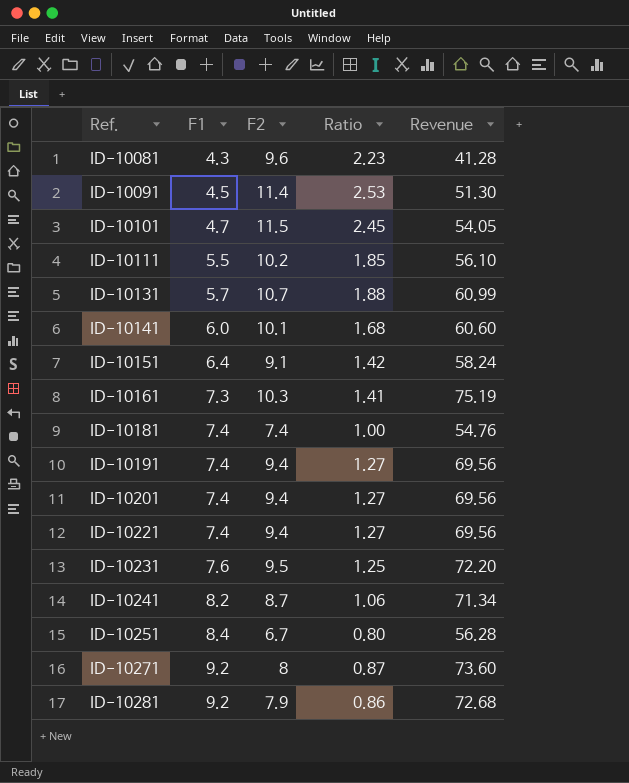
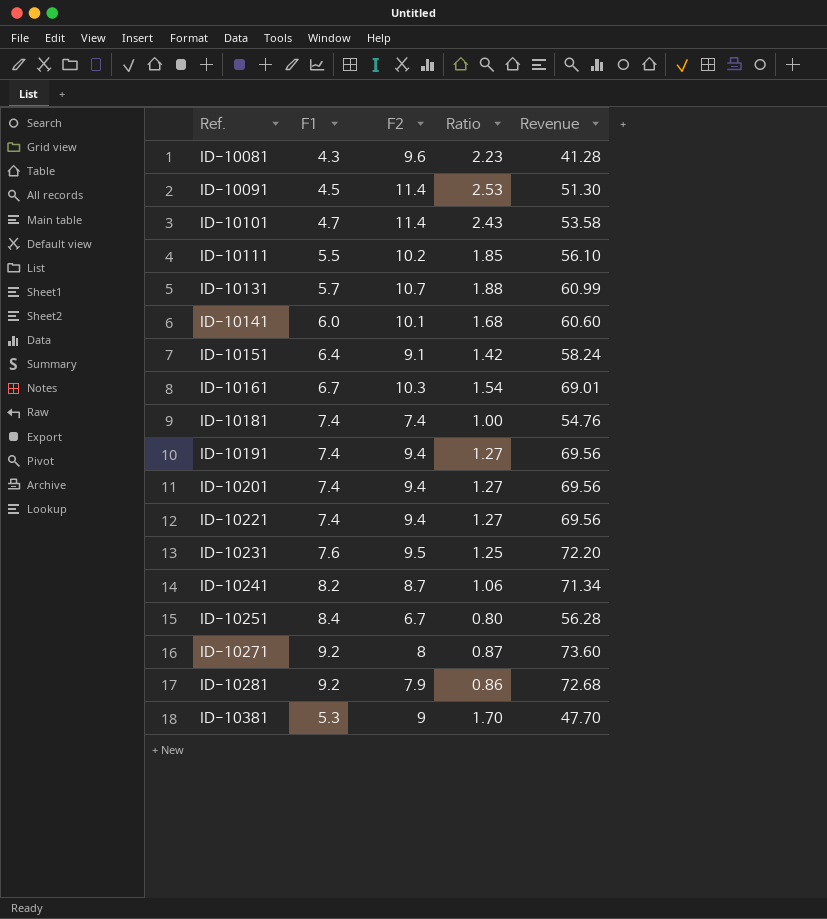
ID-10101 | F2: 11.5 -> 11.4
ID-10101 | Ratio: 2.45 -> 2.43
ID-10101 | Revenue: 54.05 -> 53.58
ID-10161 | F1: 7.3 -> 6.7
ID-10161 | Ratio: 1.41 -> 1.54
ID-10161 | Revenue: 75.19 -> 69.01
row ID-10381: none -> 5.3 | 9 | 1.70 | 47.70

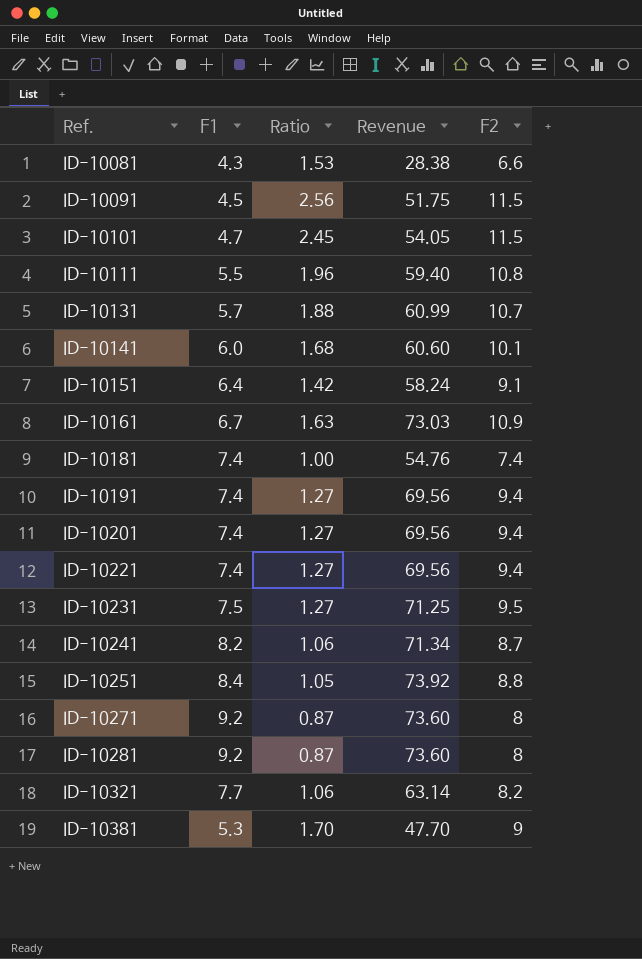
column F2 | position: 3 -> 5
ID-10081 | Ratio: 2.23 -> 1.53
ID-10081 | Revenue: 41.28 -> 28.38
ID-10081 | F2: 9.6 -> 6.6
ID-10091 | Ratio: 2.53 -> 2.56
ID-10091 | Revenue: 51.30 -> 51.75
ID-10091 | F2: 11.4 -> 11.5
ID-10101 | Ratio: 2.43 -> 2.45
ID-10101 | Revenue: 53.58 -> 54.05
ID-10101 | F2: 11.4 -> 11.5
ID-10111 | Ratio: 1.85 -> 1.96
ID-10111 | Revenue: 56.10 -> 59.40
ID-10111 | F2: 10.2 -> 10.8
ID-10161 | Ratio: 1.54 -> 1.63
ID-10161 | Revenue: 69.01 -> 73.03
ID-10161 | F2: 10.3 -> 10.9
ID-10231 | F1: 7.6 -> 7.5
ID-10231 | Ratio: 1.25 -> 1.27
ID-10231 | Revenue: 72.20 -> 71.25
ID-10251 | Ratio: 0.80 -> 1.05
ID-10251 | Revenue: 56.28 -> 73.92
ID-10251 | F2: 6.7 -> 8.8
ID-10281 | Ratio: 0.86 -> 0.87
ID-10281 | Revenue: 72.68 -> 73.60
ID-10281 | F2: 7.9 -> 8
row ID-10321: none -> 7.7 | 1.06 | 63.14 | 8.2

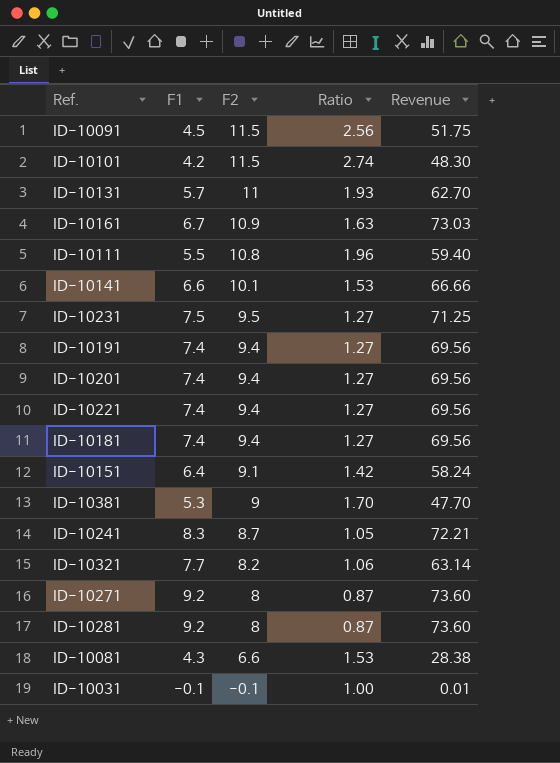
row order: Ref. ascending -> F2 descending
column F2 | position: 5 -> 3
row ID-10251: 8.4 | 1.05 | 73.92 | 8.8 -> none
ID-10101 | F1: 4.7 -> 4.2
ID-10101 | Ratio: 2.45 -> 2.74
ID-10101 | Revenue: 54.05 -> 48.30
ID-10131 | F2: 10.7 -> 11
ID-10131 | Ratio: 1.88 -> 1.93
ID-10131 | Revenue: 60.99 -> 62.70
ID-10141 | F1: 6.0 -> 6.6
ID-10141 | Ratio: 1.68 -> 1.53
ID-10141 | Revenue: 60.60 -> 66.66
ID-10181 | F2: 7.4 -> 9.4
ID-10181 | Ratio: 1.00 -> 1.27
ID-10181 | Revenue: 54.76 -> 69.56
ID-10241 | F1: 8.2 -> 8.3
ID-10241 | Ratio: 1.06 -> 1.05
ID-10241 | Revenue: 71.34 -> 72.21
row ID-10031: none -> -0.1 | -0.1 | 1.00 | 0.01

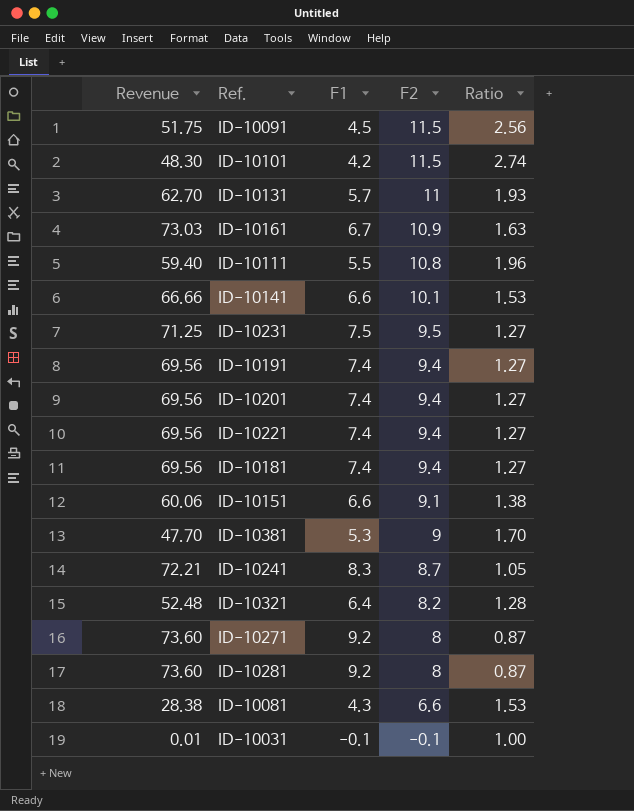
column Revenue | position: 5 -> 1
ID-10151 | Revenue: 58.24 -> 60.06
ID-10151 | F1: 6.4 -> 6.6
ID-10151 | Ratio: 1.42 -> 1.38
ID-10321 | Revenue: 63.14 -> 52.48
ID-10321 | F1: 7.7 -> 6.4
ID-10321 | Ratio: 1.06 -> 1.28

